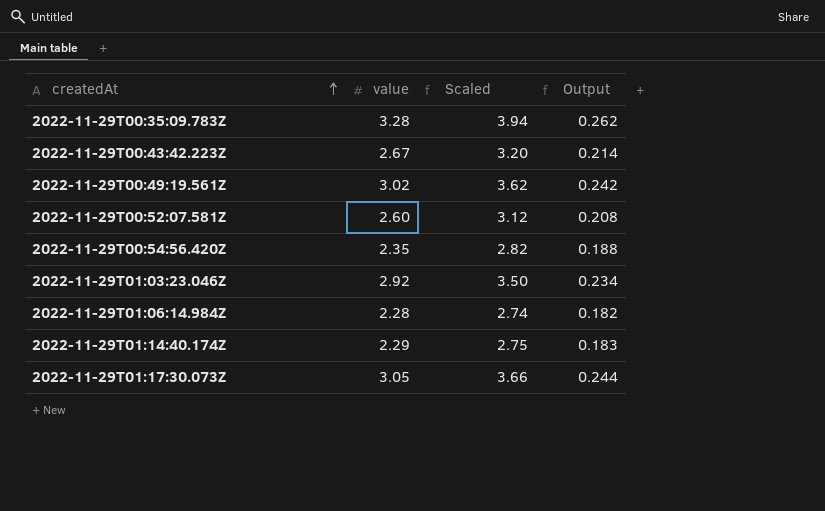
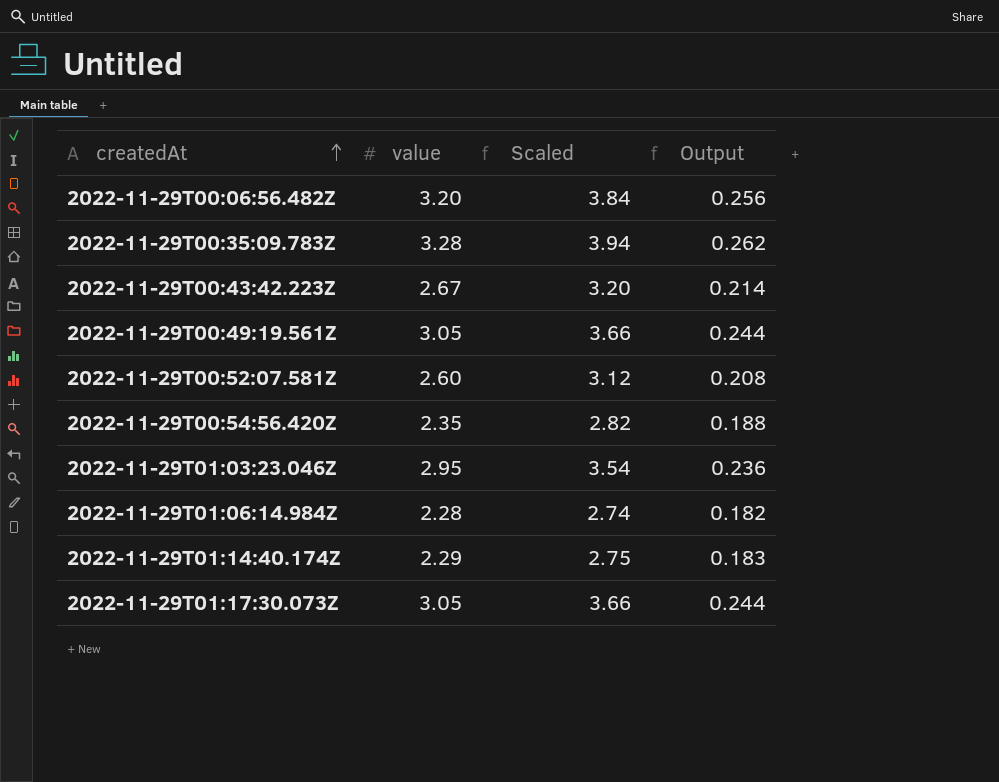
row 2022-11-29T00:06:56.482Z: none -> 3.20 | 3.84 | 0.256
2022-11-29T00:49:19.561Z | value: 3.02 -> 3.05
2022-11-29T00:49:19.561Z | Scaled: 3.62 -> 3.66
2022-11-29T00:49:19.561Z | Output: 0.242 -> 0.244
2022-11-29T01:03:23.046Z | value: 2.92 -> 2.95
2022-11-29T01:03:23.046Z | Scaled: 3.50 -> 3.54
2022-11-29T01:03:23.046Z | Output: 0.234 -> 0.236

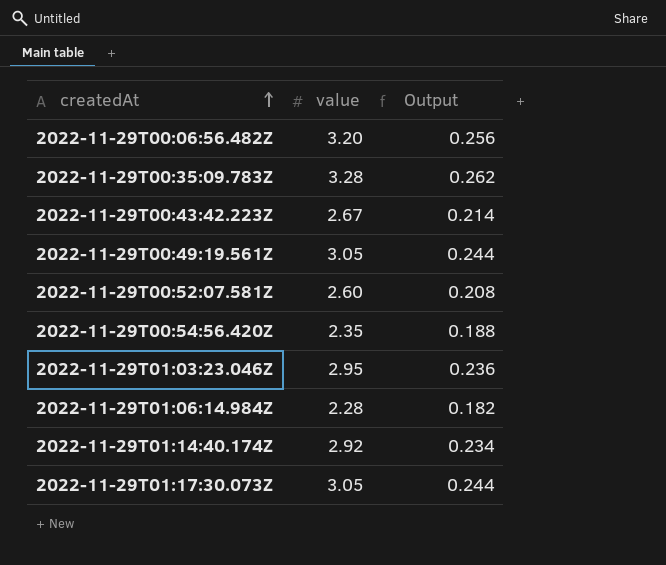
column Scaled | formula: [value] * 1.2 -> none
2022-11-29T01:14:40.174Z | value: 2.29 -> 2.92
2022-11-29T01:14:40.174Z | Output: 0.183 -> 0.234

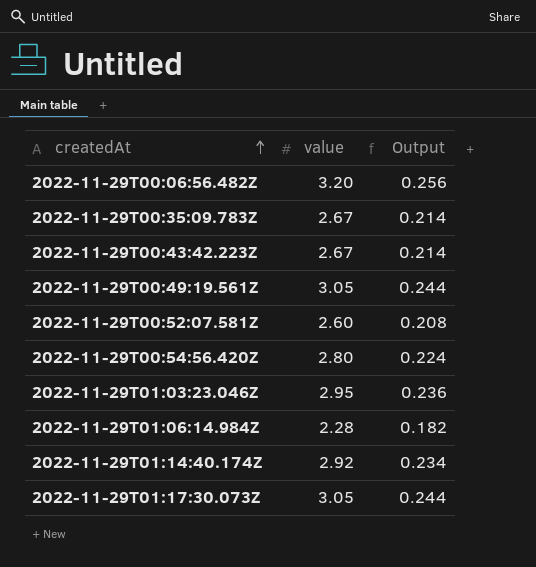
2022-11-29T00:35:09.783Z | value: 3.28 -> 2.67
2022-11-29T00:35:09.783Z | Output: 0.262 -> 0.214
2022-11-29T00:54:56.420Z | value: 2.35 -> 2.80
2022-11-29T00:54:56.420Z | Output: 0.188 -> 0.224

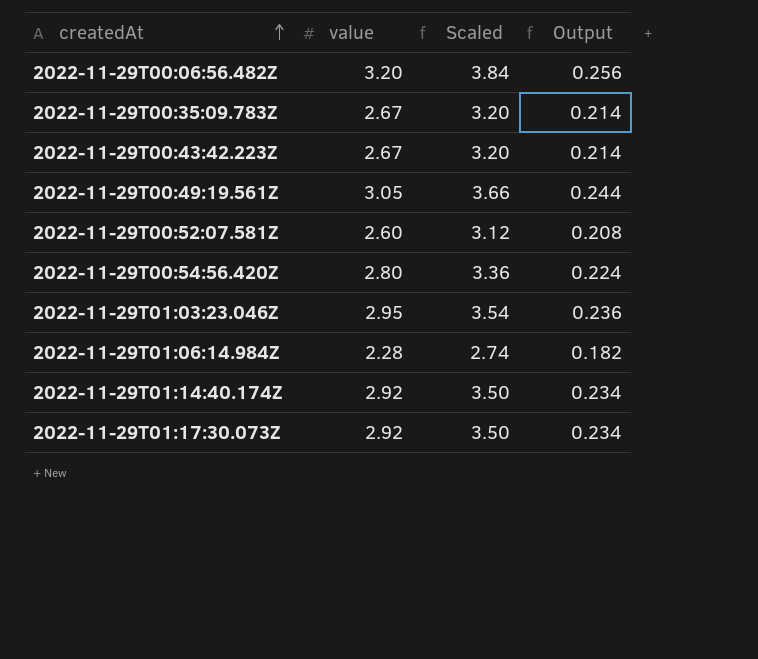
column Scaled | formula: none -> [value] * 1.2
2022-11-29T01:17:30.073Z | value: 3.05 -> 2.92
2022-11-29T01:17:30.073Z | Output: 0.244 -> 0.234

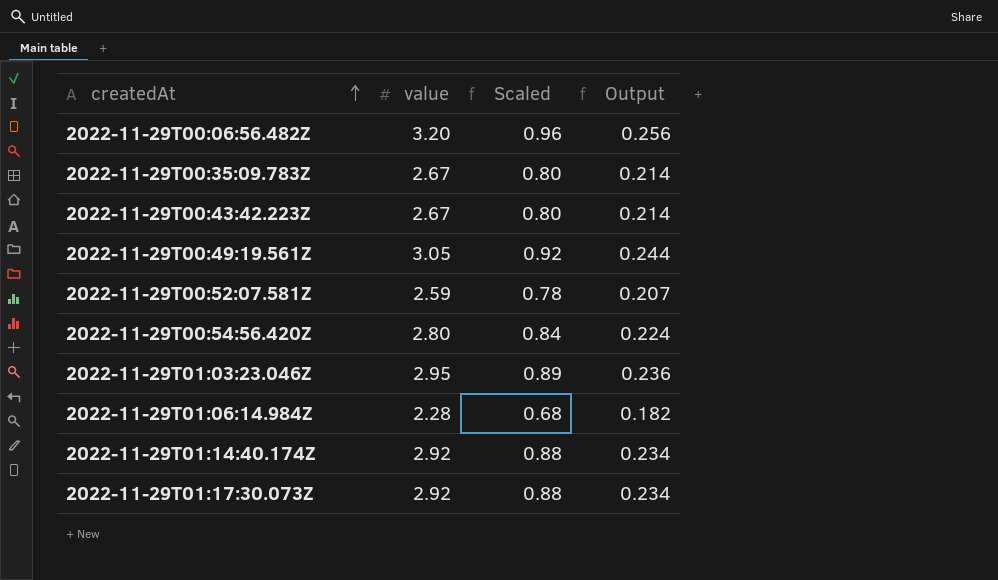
column Scaled | formula: [value] * 1.2 -> [value] * 0.3
2022-11-29T00:52:07.581Z | value: 2.60 -> 2.59
2022-11-29T00:52:07.581Z | Output: 0.208 -> 0.207

